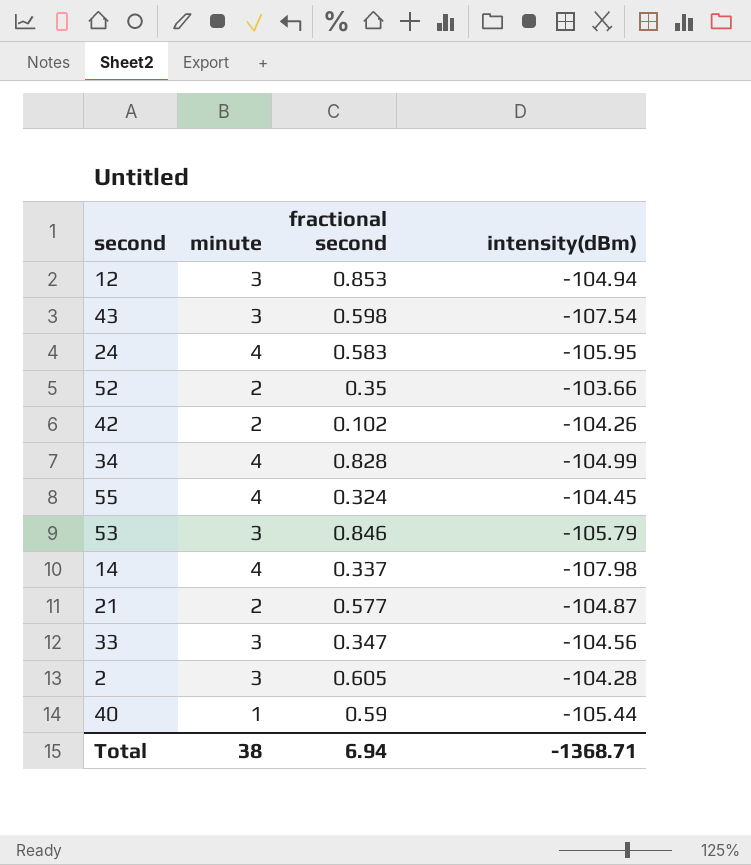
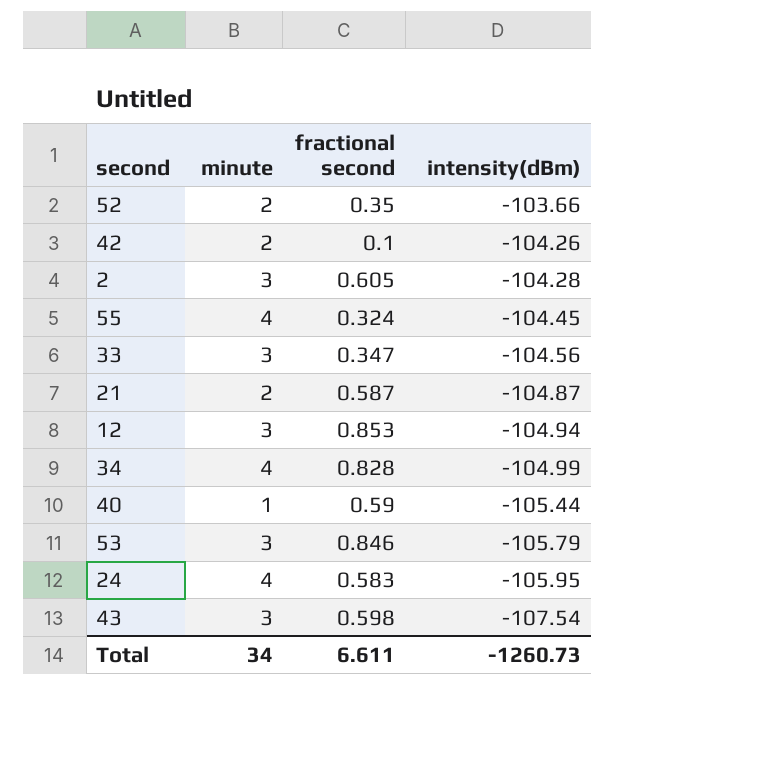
row order: none -> intensity(dBm) descending
row 14: 4 | 0.337 | -107.98 -> none
42 | fractional second: 0.102 -> 0.1
21 | fractional second: 0.577 -> 0.587
Total | minute: 38 -> 34
Total | fractional second: 6.94 -> 6.611
Total | intensity(dBm): -1368.71 -> -1260.73

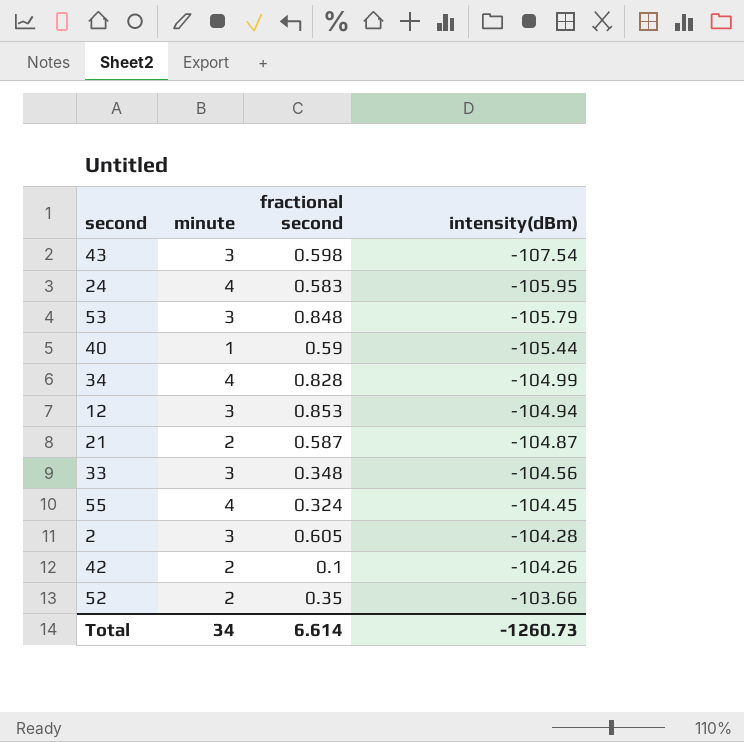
row order: intensity(dBm) descending -> intensity(dBm) ascending
53 | fractional second: 0.846 -> 0.848
33 | fractional second: 0.347 -> 0.348
Total | fractional second: 6.611 -> 6.614

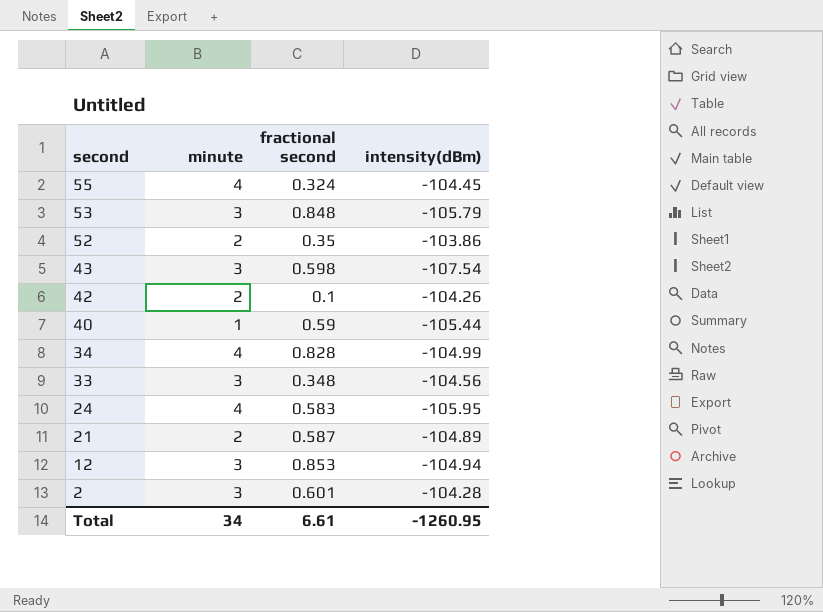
row order: intensity(dBm) ascending -> second descending
52 | intensity(dBm): -103.66 -> -103.86
21 | intensity(dBm): -104.87 -> -104.89
2 | fractional second: 0.605 -> 0.601
Total | fractional second: 6.614 -> 6.61
Total | intensity(dBm): -1260.73 -> -1260.95

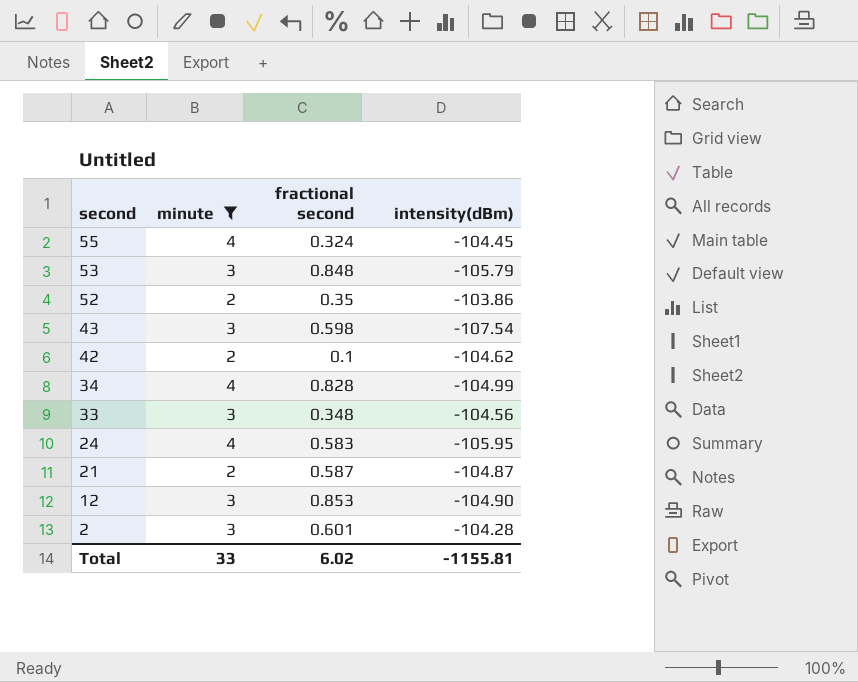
filter: none -> minute != 1
42 | intensity(dBm): -104.26 -> -104.62
21 | intensity(dBm): -104.89 -> -104.87
12 | intensity(dBm): -104.94 -> -104.90
Total | minute: 34 -> 33
Total | fractional second: 6.61 -> 6.02
Total | intensity(dBm): -1260.95 -> -1155.81

